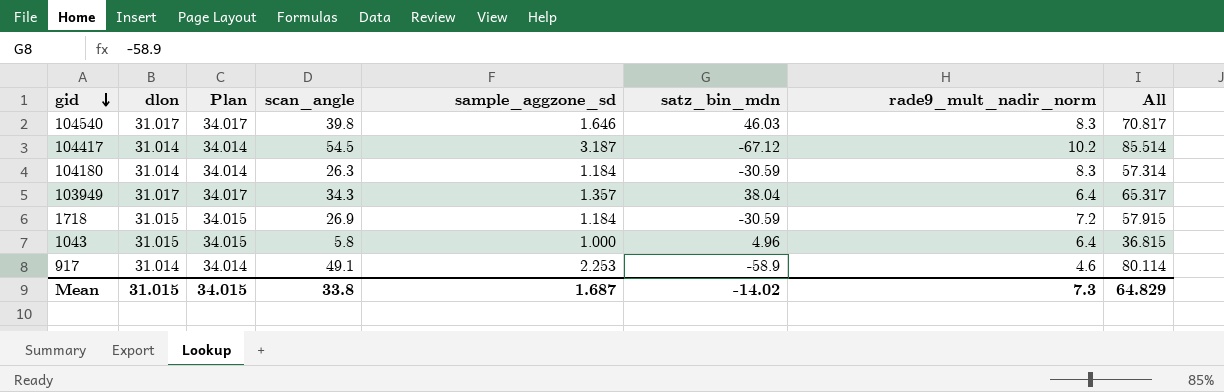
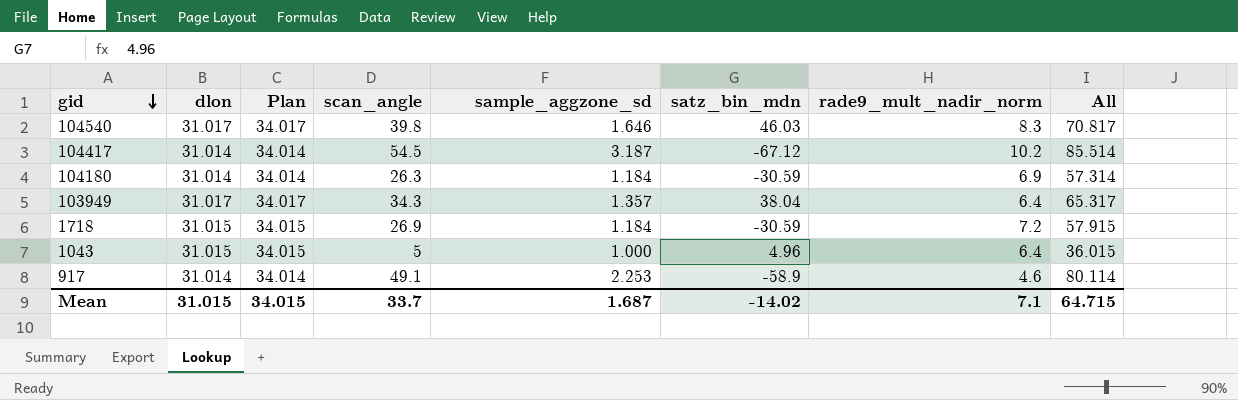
104180 | rade9_mult_nadir_norm: 8.3 -> 6.9
1043 | scan_angle: 5.8 -> 5
1043 | All: 36.815 -> 36.015
Mean | scan_angle: 33.8 -> 33.7
Mean | rade9_mult_nadir_norm: 7.3 -> 7.1
Mean | All: 64.829 -> 64.715

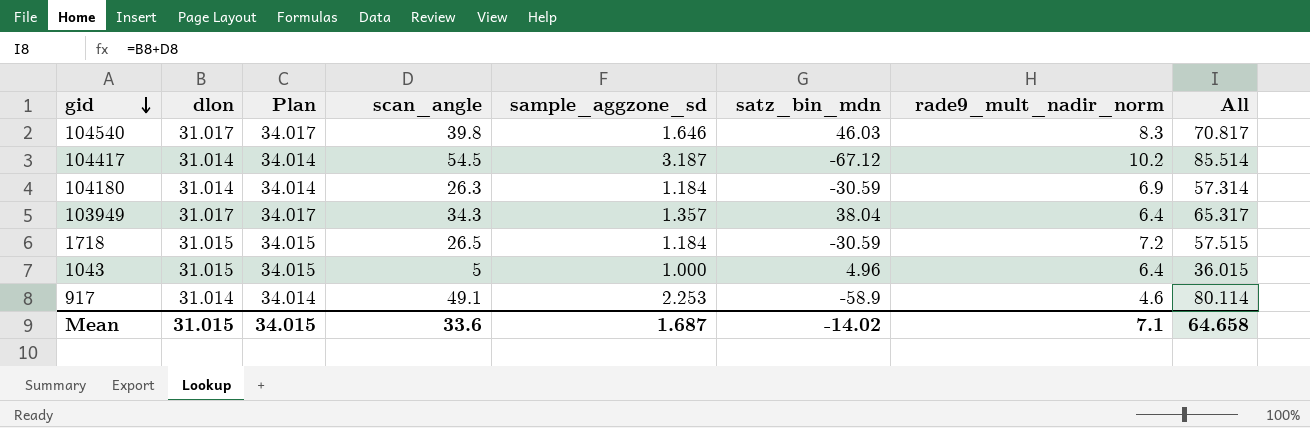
1718 | scan_angle: 26.9 -> 26.5
1718 | All: 57.915 -> 57.515
Mean | scan_angle: 33.7 -> 33.6
Mean | All: 64.715 -> 64.658

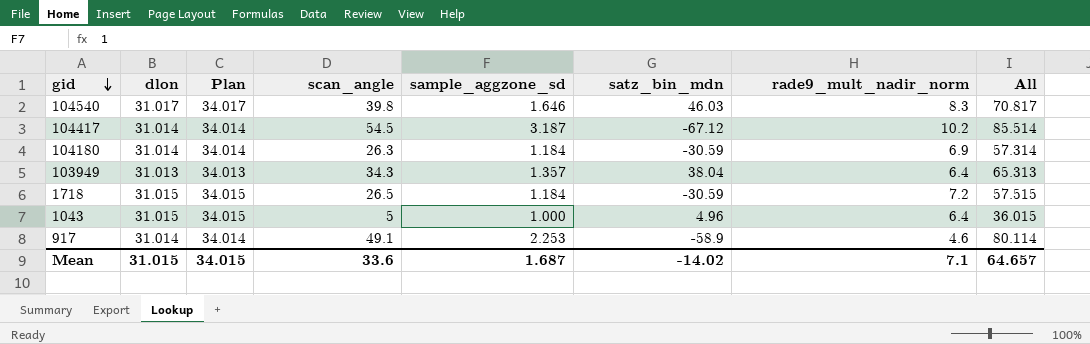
103949 | dlon: 31.017 -> 31.013
103949 | Plan: 34.017 -> 34.013
103949 | All: 65.317 -> 65.313
Mean | All: 64.658 -> 64.657

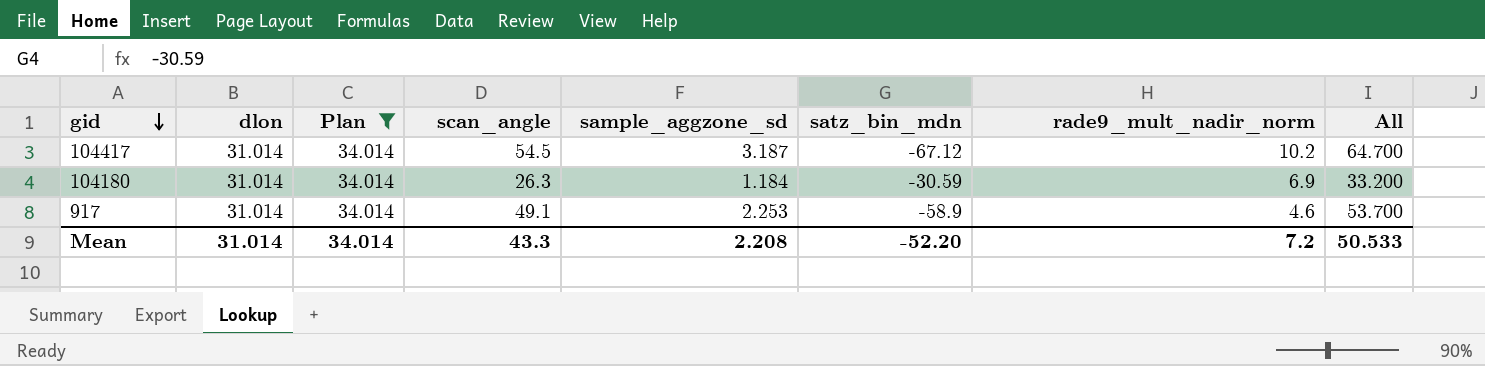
filter: none -> Plan = 34.014
column All | formula: [dlon] + [scan_angle] -> [scan_angle] + [rade9_mult_nadir_norm]
Mean | dlon: 31.015 -> 31.014
Mean | Plan: 34.015 -> 34.014
Mean | scan_angle: 33.6 -> 43.3
Mean | sample_aggzone_sd: 1.687 -> 2.208
Mean | satz_bin_mdn: -14.02 -> -52.20
Mean | rade9_mult_nadir_norm: 7.1 -> 7.2
Mean | All: 64.657 -> 50.533

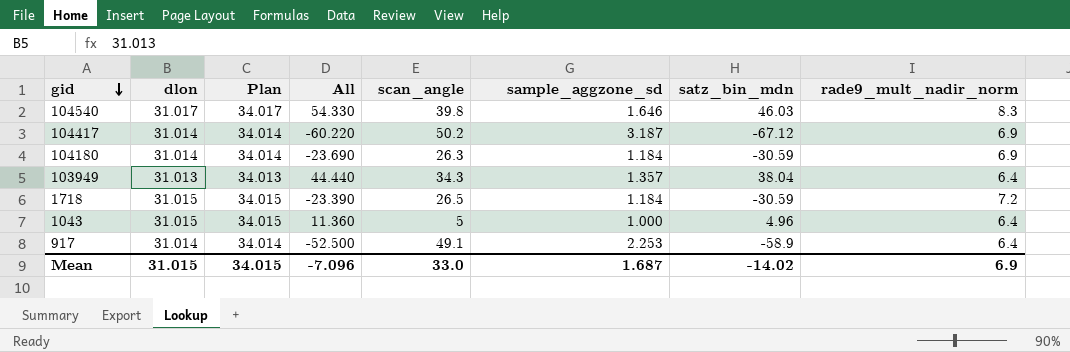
filter: Plan = 34.014 -> none
column All | formula: [scan_angle] + [rade9_mult_nadir_norm] -> [satz_bin_mdn] + [rade9_mult_nadir_norm]
column All | position: 8 -> 4
104417 | scan_angle: 54.5 -> 50.2
104417 | rade9_mult_nadir_norm: 10.2 -> 6.9
917 | rade9_mult_nadir_norm: 4.6 -> 6.4
Mean | dlon: 31.014 -> 31.015
Mean | Plan: 34.014 -> 34.015
Mean | All: 50.533 -> -7.096
Mean | scan_angle: 43.3 -> 33.0
Mean | sample_aggzone_sd: 2.208 -> 1.687
Mean | satz_bin_mdn: -52.20 -> -14.02
Mean | rade9_mult_nadir_norm: 7.2 -> 6.9

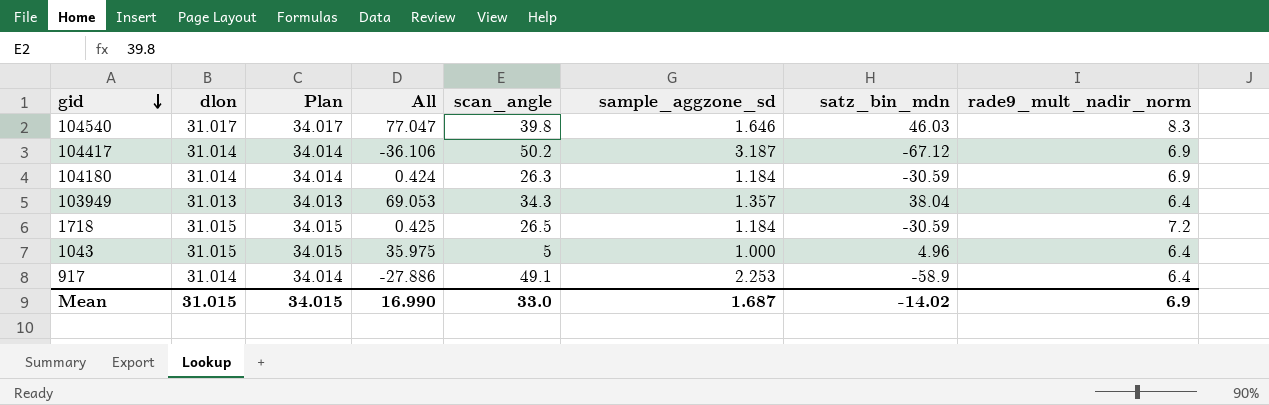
column All | formula: [satz_bin_mdn] + [rade9_mult_nadir_norm] -> [dlon] + [satz_bin_mdn]
Mean | All: -7.096 -> 16.990

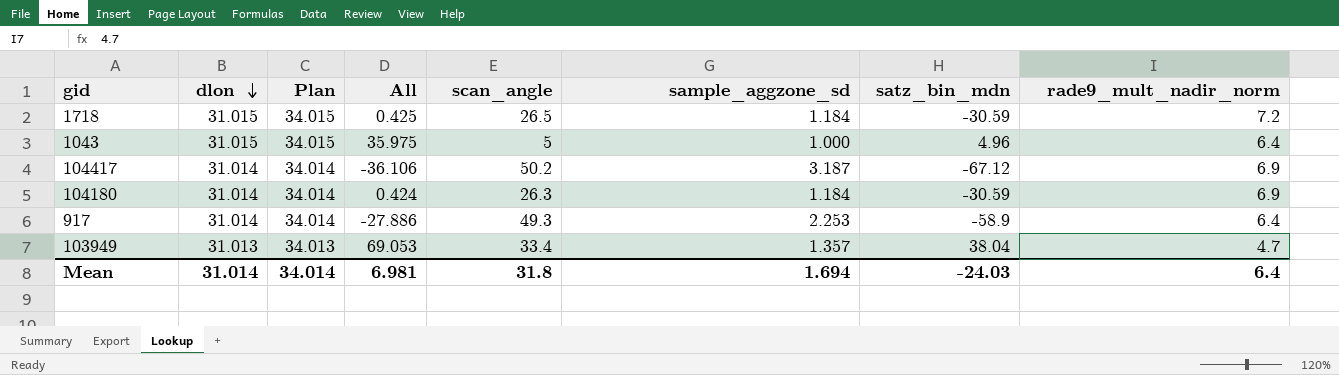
row order: gid descending -> dlon descending
row 104540: 31.017 | 34.017 | 77.047 | 39.8 | 1.646 | 46.03 | 8.3 -> none
917 | scan_angle: 49.1 -> 49.3
103949 | scan_angle: 34.3 -> 33.4
103949 | rade9_mult_nadir_norm: 6.4 -> 4.7
Mean | dlon: 31.015 -> 31.014
Mean | Plan: 34.015 -> 34.014
Mean | All: 16.990 -> 6.981
Mean | scan_angle: 33.0 -> 31.8
Mean | sample_aggzone_sd: 1.687 -> 1.694
Mean | satz_bin_mdn: -14.02 -> -24.03
Mean | rade9_mult_nadir_norm: 6.9 -> 6.4

